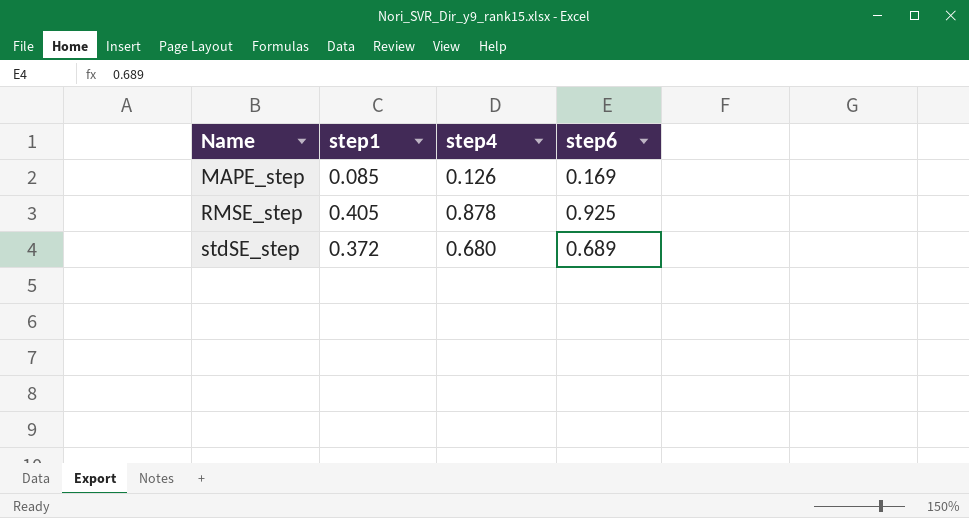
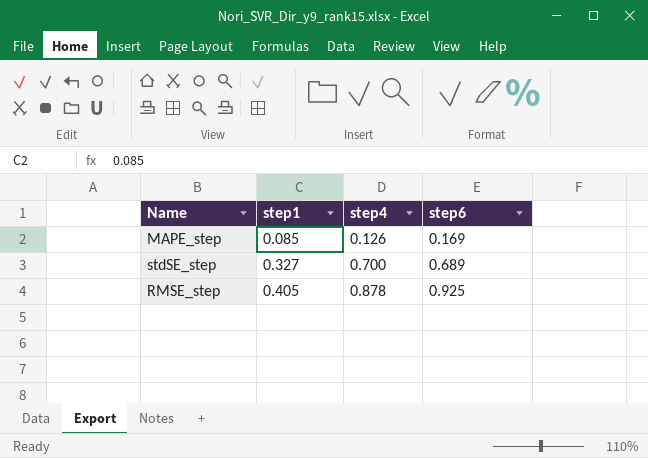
row order: Name ascending -> step1 ascending
stdSE_step | step1: 0.372 -> 0.327
stdSE_step | step4: 0.680 -> 0.700

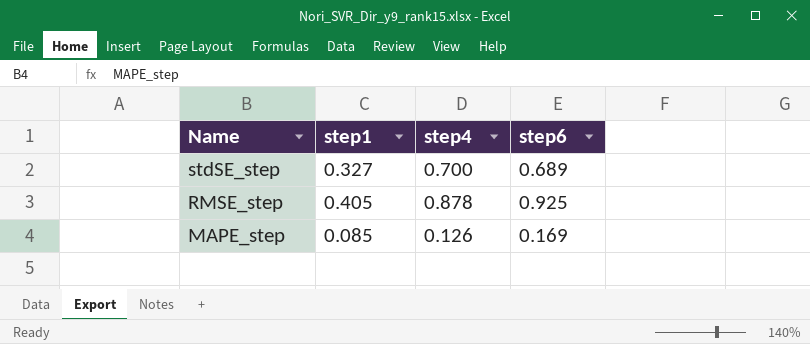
row order: step1 ascending -> Name descending

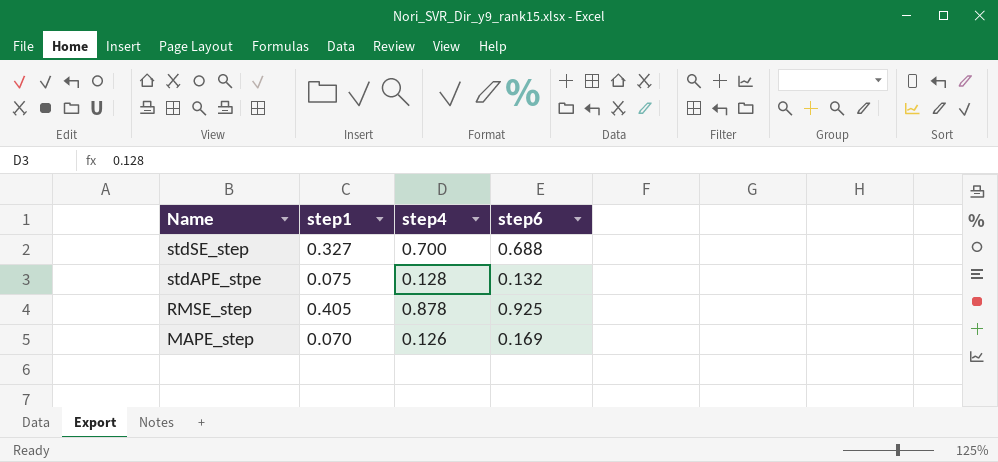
stdSE_step | step6: 0.689 -> 0.688
row stdAPE_stpe: none -> 0.075 | 0.128 | 0.132
MAPE_step | step1: 0.085 -> 0.070

